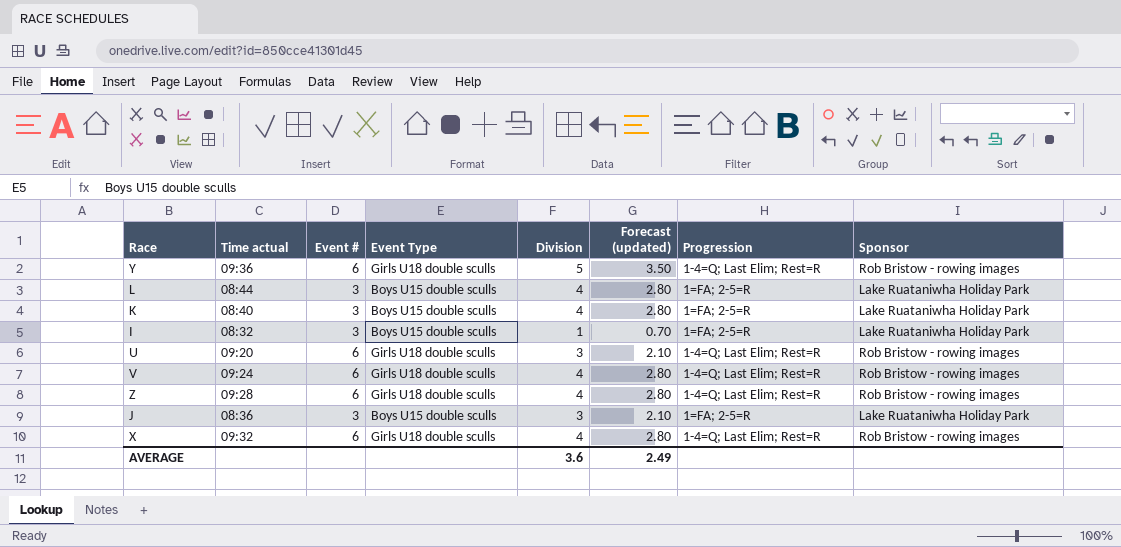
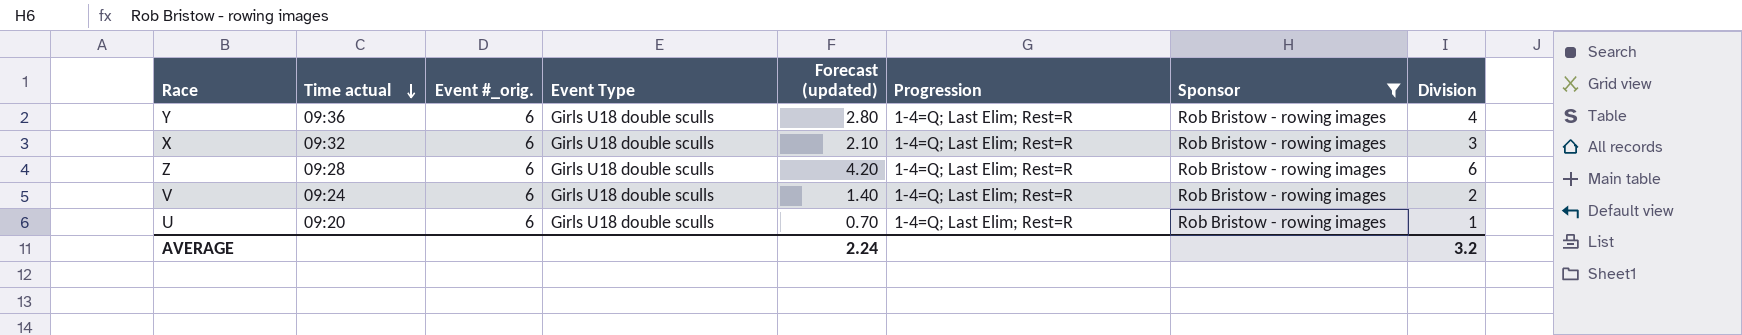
filter: none -> Sponsor = Rob Bristow - rowing images
row order: none -> Time actual descending
column name: Event # -> Event #_orig.
column Division | position: 5 -> 8
Y | Forecast (updated): 3.50 -> 2.80
Y | Division: 5 -> 4
X | Forecast (updated): 2.80 -> 2.10
X | Division: 4 -> 3
Z | Forecast (updated): 2.80 -> 4.20
Z | Division: 4 -> 6
V | Forecast (updated): 2.80 -> 1.40
V | Division: 4 -> 2
U | Forecast (updated): 2.10 -> 0.70
U | Division: 3 -> 1
AVERAGE | Forecast (updated): 2.49 -> 2.24
AVERAGE | Division: 3.6 -> 3.2

